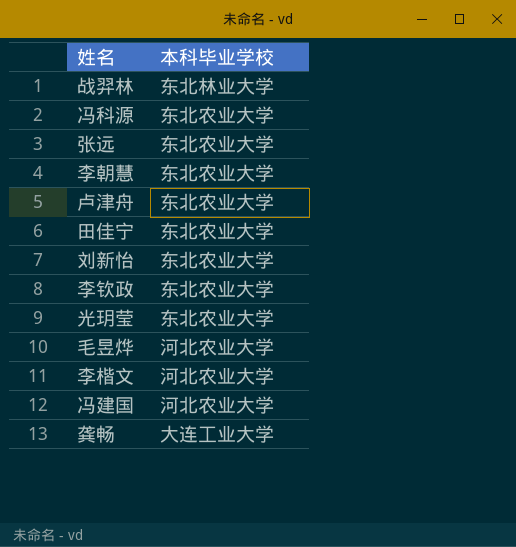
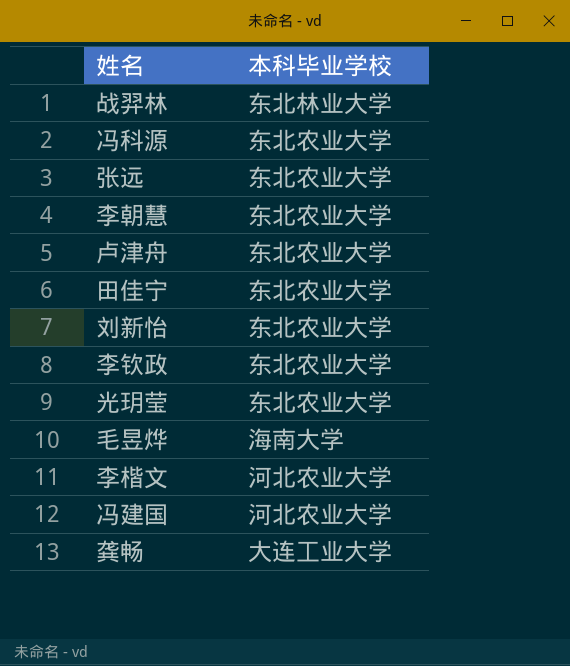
毛昱烨 | 本科毕业学校: 河北农业大学 -> 海南大学

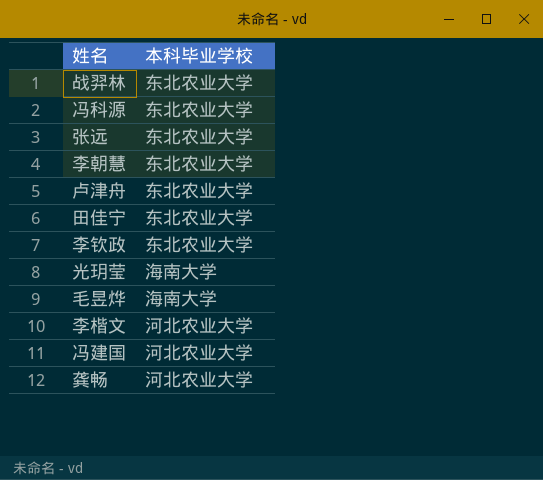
row 刘新怡: 东北农业大学 -> none
战羿林 | 本科毕业学校: 东北林业大学 -> 东北农业大学
光玥莹 | 本科毕业学校: 东北农业大学 -> 海南大学
龚畅 | 本科毕业学校: 大连工业大学 -> 河北农业大学

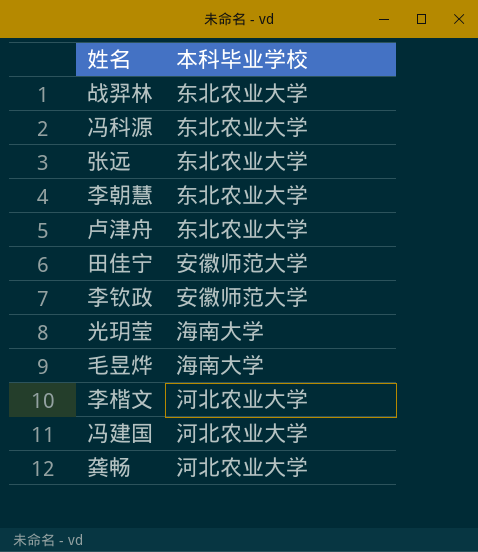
田佳宁 | 本科毕业学校: 东北农业大学 -> 安徽师范大学
李钦政 | 本科毕业学校: 东北农业大学 -> 安徽师范大学

